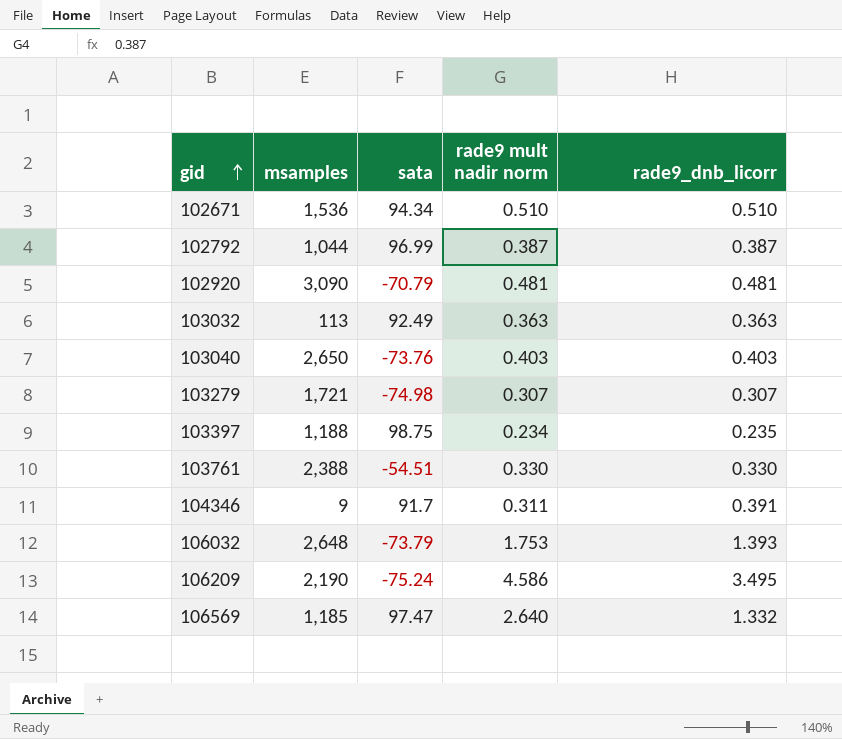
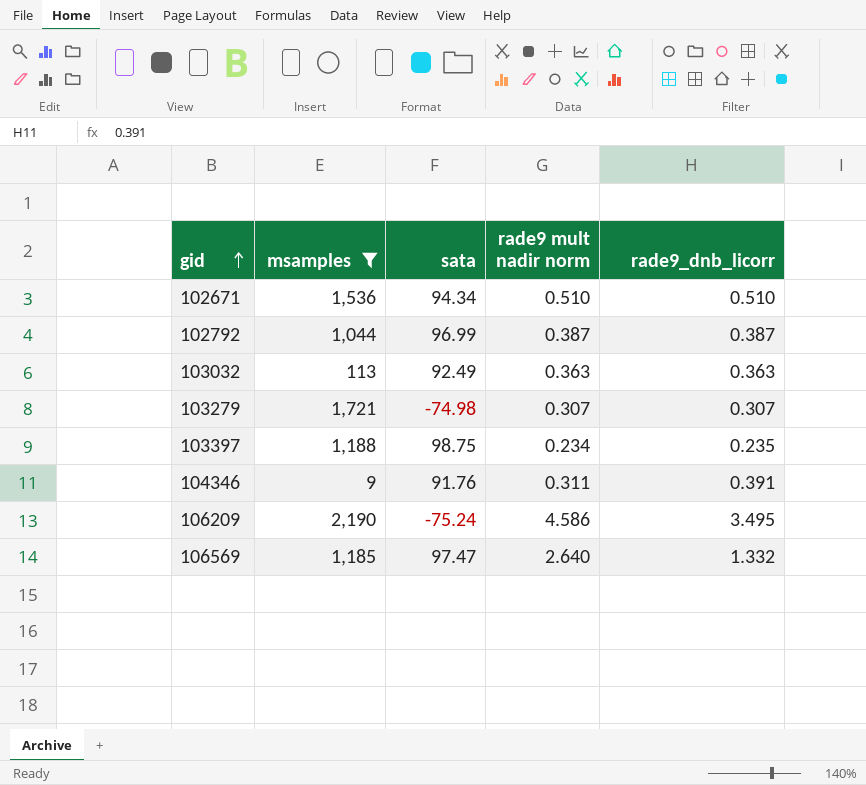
filter: none -> msamples <= 2,190
104346 | sata: 91.7 -> 91.76

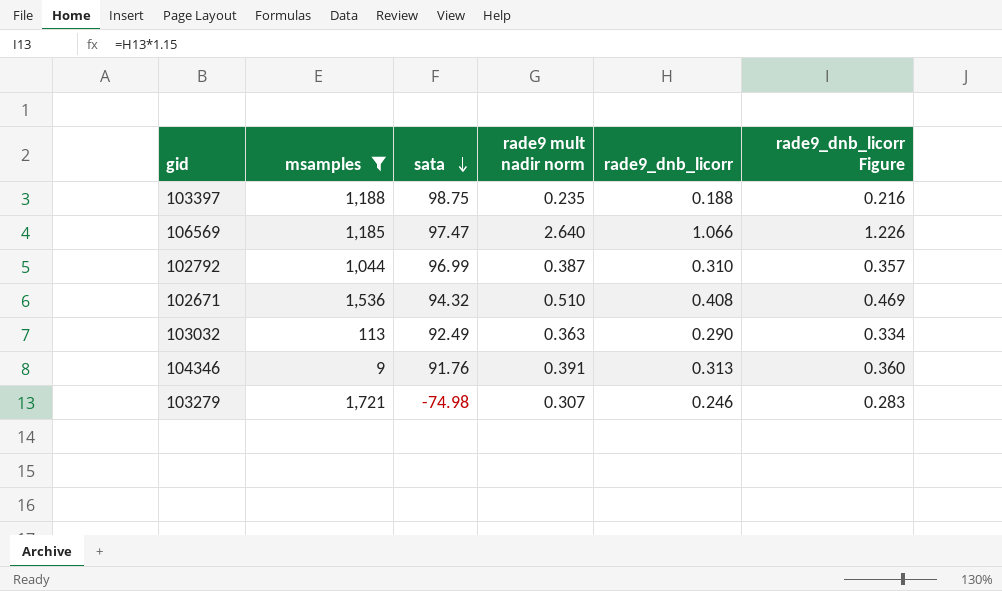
row order: gid ascending -> sata descending
column rade9_dnb_licorr Figure | formula: none -> [rade9_dnb_licorr] * 1.15
row 106209: 2,190 | -75.24 | 4.586 | 3.495 -> none
103397 | rade9 mult nadir norm: 0.234 -> 0.235
103397 | rade9_dnb_licorr: 0.235 -> 0.188
106569 | rade9_dnb_licorr: 1.332 -> 1.066
102792 | rade9_dnb_licorr: 0.387 -> 0.310
102671 | sata: 94.34 -> 94.32
102671 | rade9_dnb_licorr: 0.510 -> 0.408
103032 | rade9_dnb_licorr: 0.363 -> 0.290
104346 | rade9 mult nadir norm: 0.311 -> 0.391
104346 | rade9_dnb_licorr: 0.391 -> 0.313
103279 | rade9_dnb_licorr: 0.307 -> 0.246

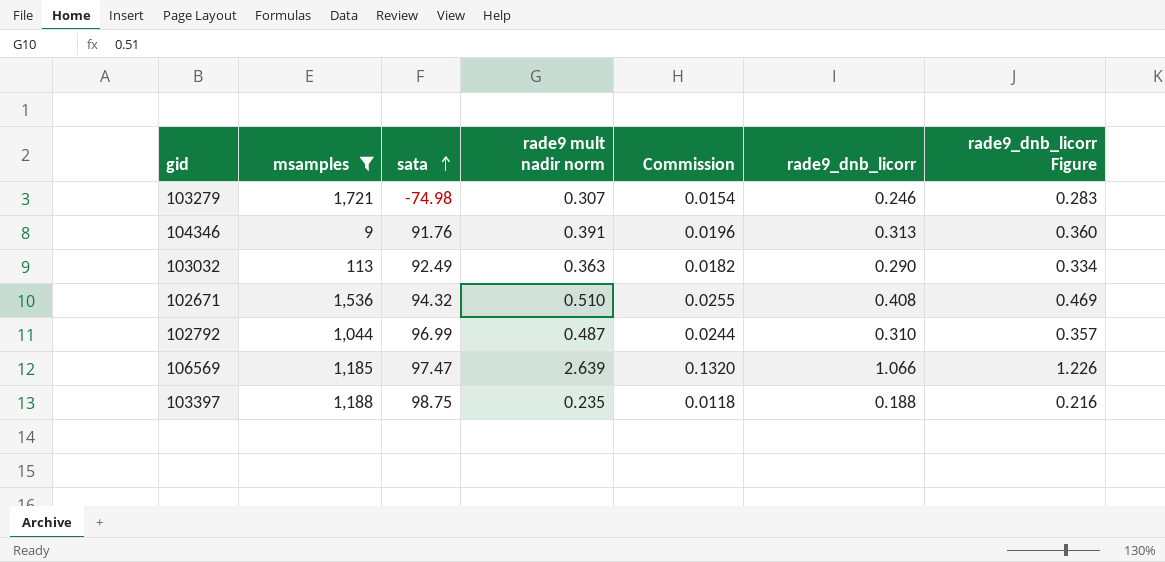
row order: sata descending -> sata ascending
column Commission | formula: none -> [rade9 mult nadir norm] * 0.05
102792 | rade9 mult nadir norm: 0.387 -> 0.487
106569 | rade9 mult nadir norm: 2.640 -> 2.639

